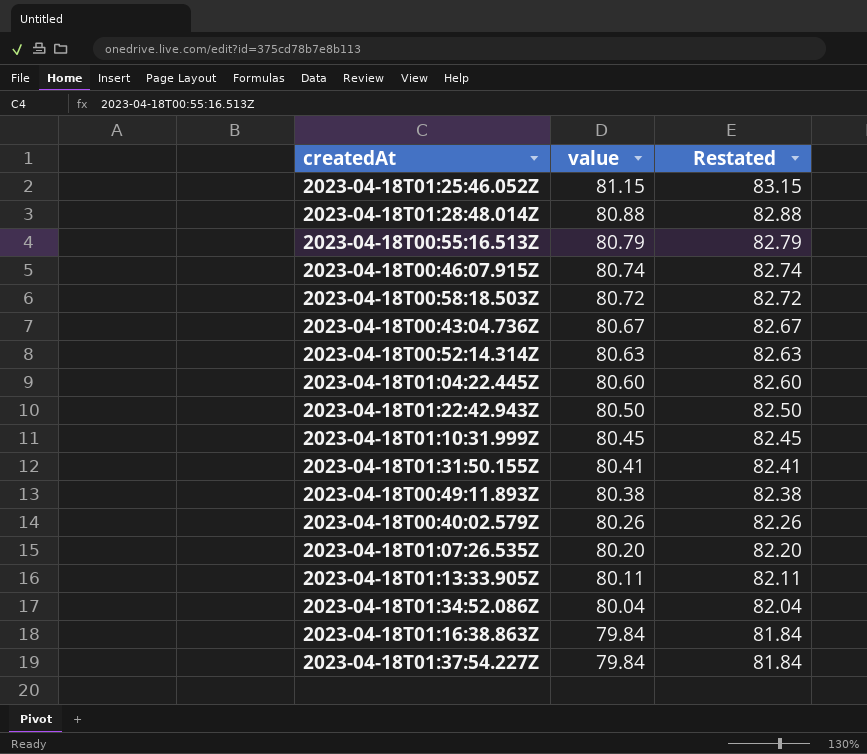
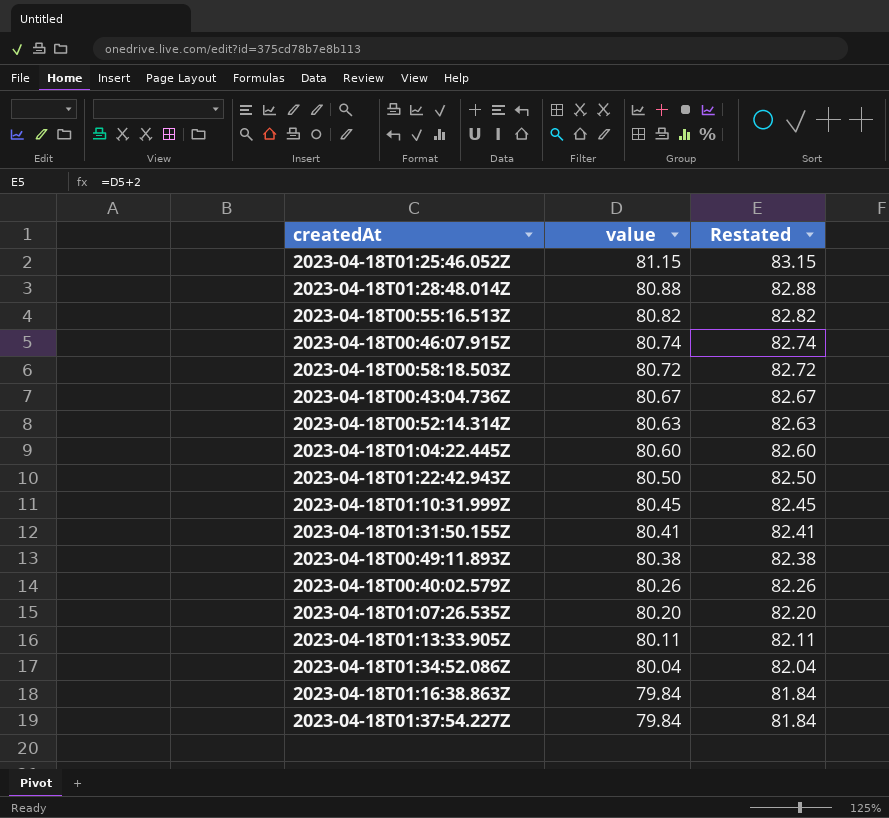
2023-04-18T00:55:16.513Z | value: 80.79 -> 80.82
2023-04-18T00:55:16.513Z | Restated: 82.79 -> 82.82

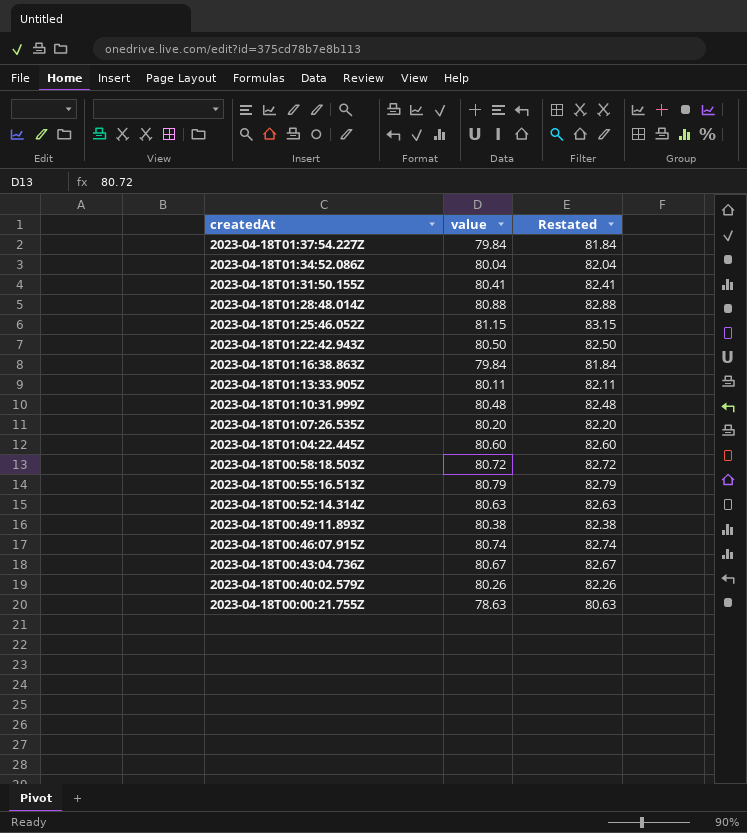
row order: value descending -> createdAt descending
2023-04-18T01:10:31.999Z | value: 80.45 -> 80.48
2023-04-18T01:10:31.999Z | Restated: 82.45 -> 82.48
2023-04-18T00:55:16.513Z | value: 80.82 -> 80.79
2023-04-18T00:55:16.513Z | Restated: 82.82 -> 82.79
row 2023-04-18T00:00:21.755Z: none -> 78.63 | 80.63

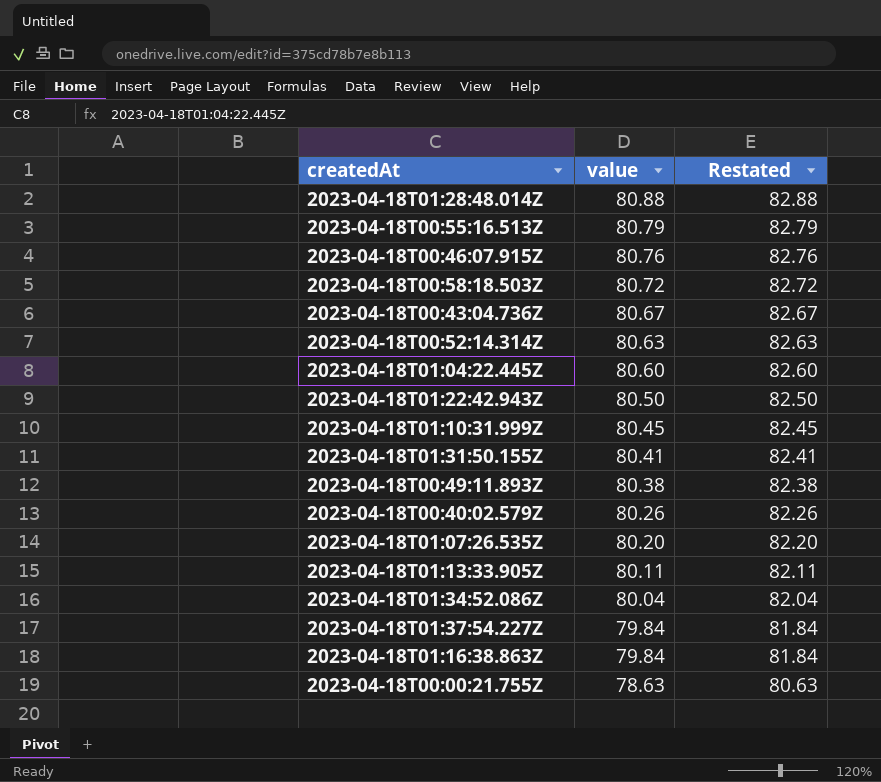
row order: createdAt descending -> value descending
row 2023-04-18T01:25:46.052Z: 81.15 | 83.15 -> none
2023-04-18T00:46:07.915Z | value: 80.74 -> 80.76
2023-04-18T00:46:07.915Z | Restated: 82.74 -> 82.76
2023-04-18T01:10:31.999Z | value: 80.48 -> 80.45
2023-04-18T01:10:31.999Z | Restated: 82.48 -> 82.45

